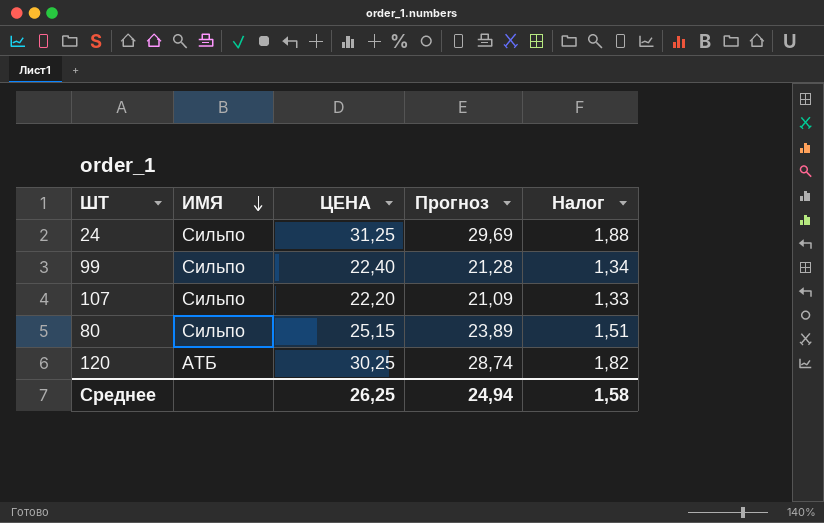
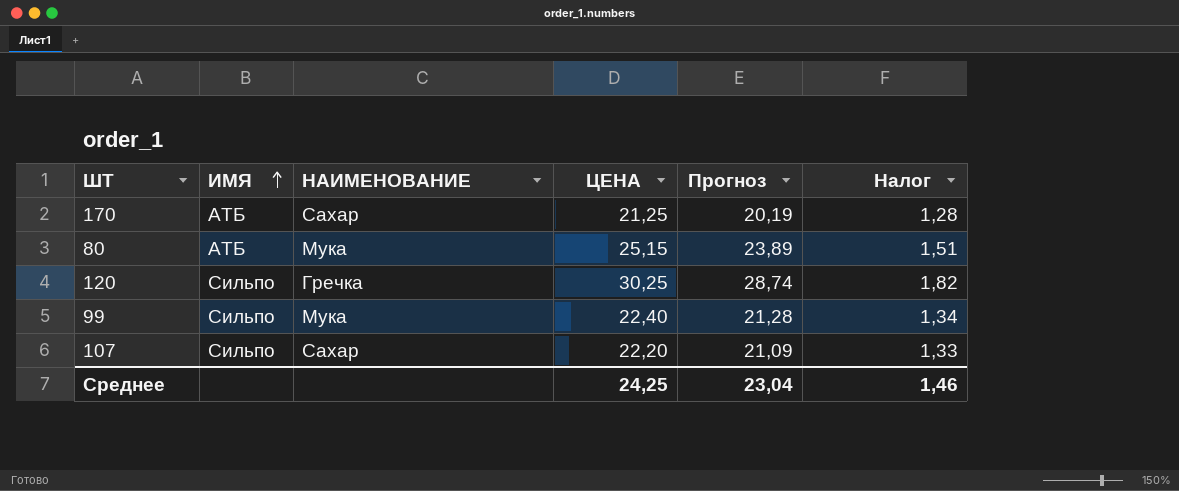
row order: ИМЯ descending -> ИМЯ ascending
column НАИМЕНОВАНИЕ | position: none -> 3
row 24: Сильпо | 31,25 | 29,69 | 1,88 -> none
row 170: none -> АТБ | Сахар | 21,25 | 20,19 | 1,28
80 | ИМЯ: Сильпо -> АТБ
120 | ИМЯ: АТБ -> Сильпо
Среднее | ЦЕНА: 26,25 -> 24,25
Среднее | Прогноз: 24,94 -> 23,04
Среднее | Налог: 1,58 -> 1,46

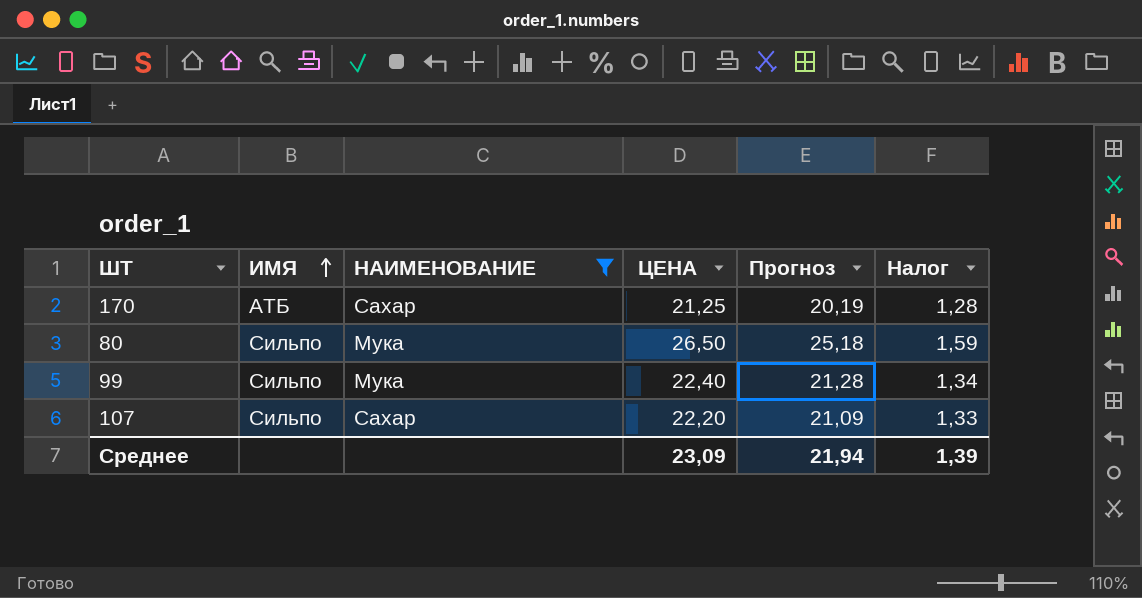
filter: none -> НАИМЕНОВАНИЕ != Гречка
80 | ИМЯ: АТБ -> Сильпо
80 | ЦЕНА: 25,15 -> 26,50
80 | Прогноз: 23,89 -> 25,18
80 | Налог: 1,51 -> 1,59
Среднее | ЦЕНА: 24,25 -> 23,09
Среднее | Прогноз: 23,04 -> 21,94
Среднее | Налог: 1,46 -> 1,39

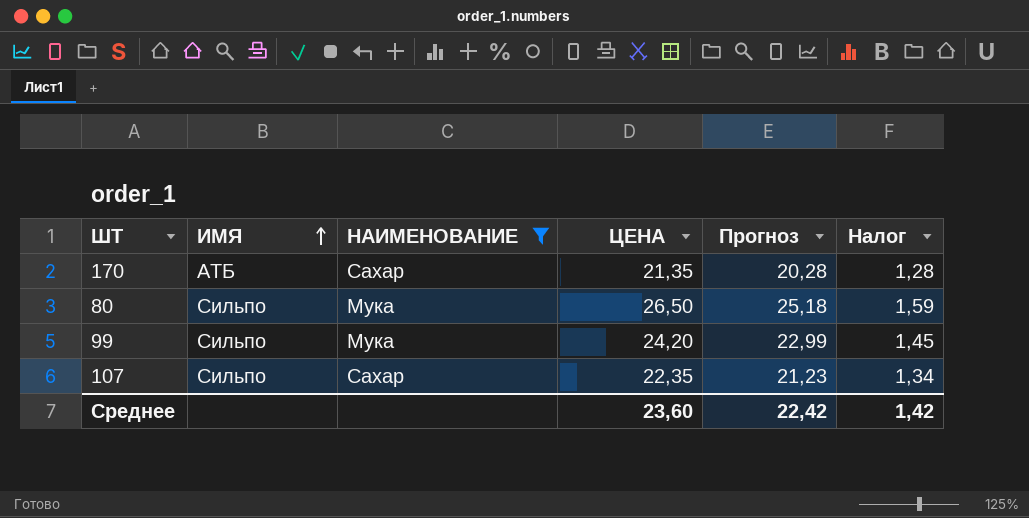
170 | ЦЕНА: 21,25 -> 21,35
170 | Прогноз: 20,19 -> 20,28
99 | ЦЕНА: 22,40 -> 24,20
99 | Прогноз: 21,28 -> 22,99
99 | Налог: 1,34 -> 1,45
107 | ЦЕНА: 22,20 -> 22,35
107 | Прогноз: 21,09 -> 21,23
107 | Налог: 1,33 -> 1,34
Среднее | ЦЕНА: 23,09 -> 23,60
Среднее | Прогноз: 21,94 -> 22,42
Среднее | Налог: 1,39 -> 1,42

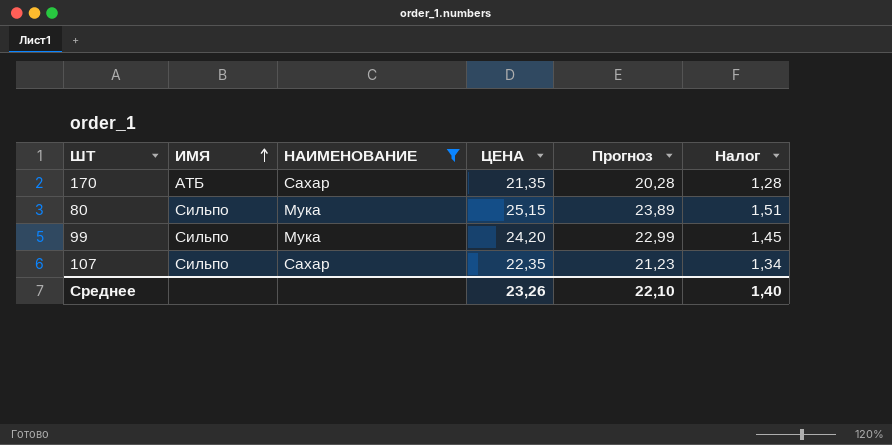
80 | ЦЕНА: 26,50 -> 25,15
80 | Прогноз: 25,18 -> 23,89
80 | Налог: 1,59 -> 1,51
Среднее | ЦЕНА: 23,60 -> 23,26
Среднее | Прогноз: 22,42 -> 22,10
Среднее | Налог: 1,42 -> 1,40

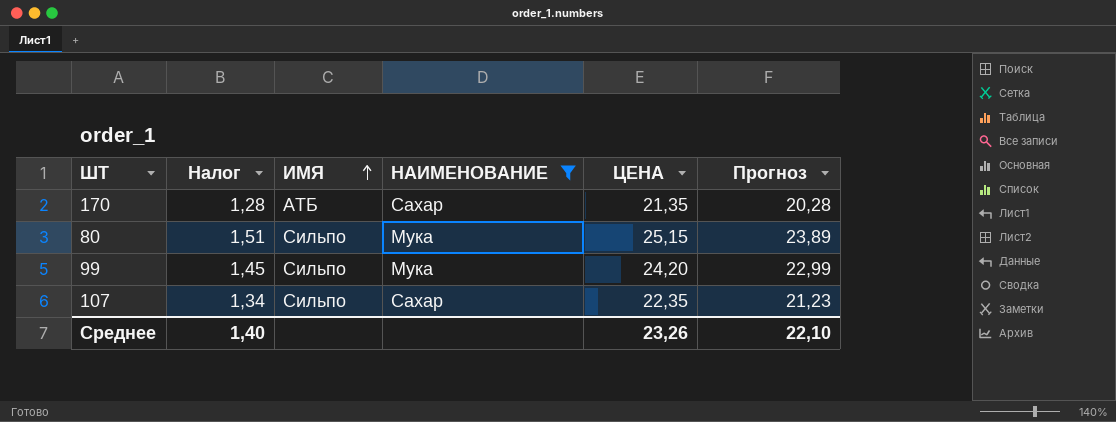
column Налог | position: 6 -> 2

